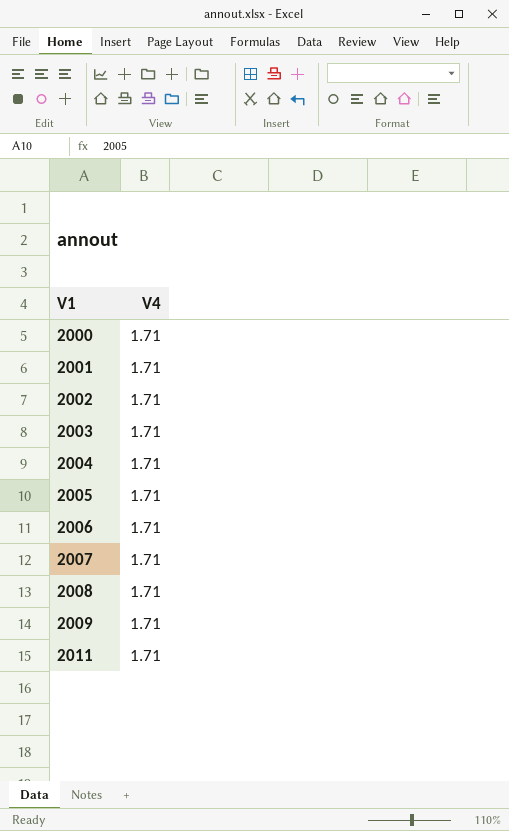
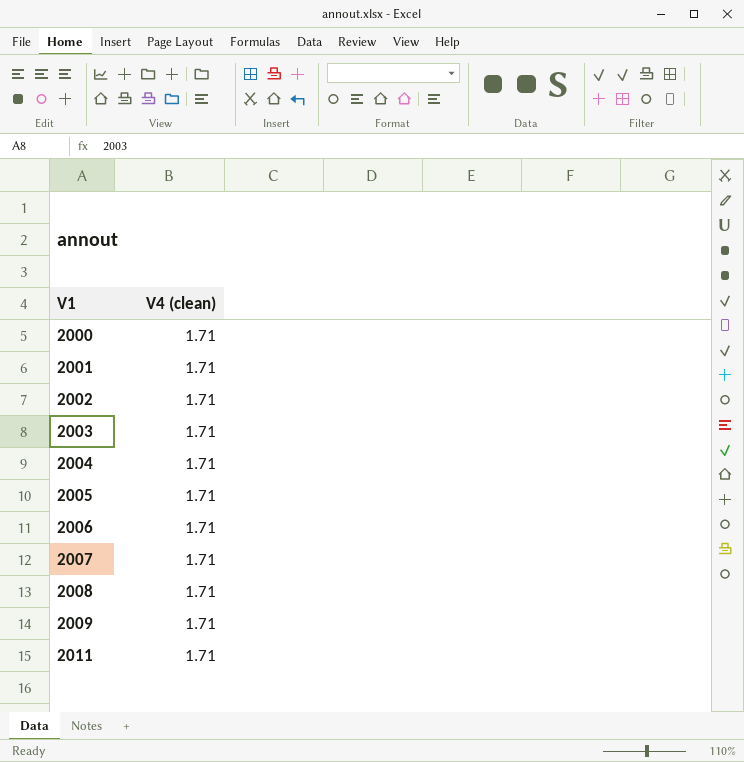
column name: V4 -> V4 (clean)

